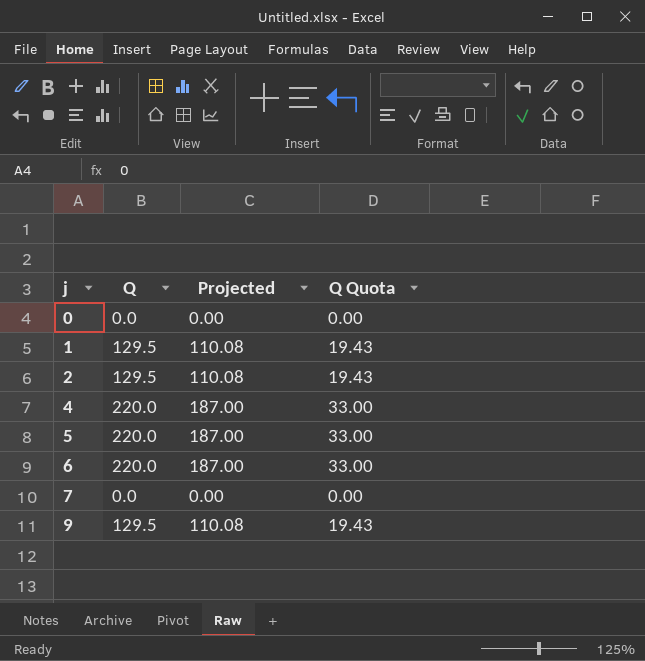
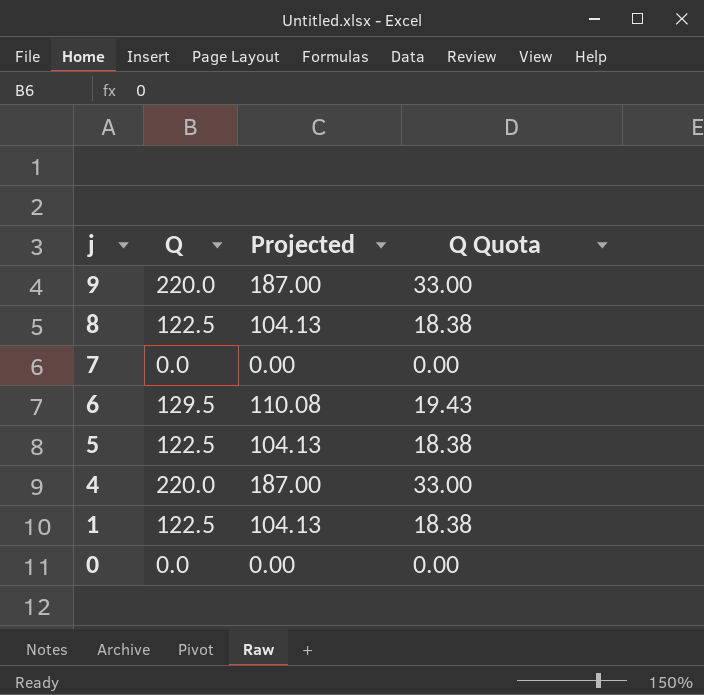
row order: j ascending -> j descending
row 2: 129.5 | 110.08 | 19.43 -> none
9 | Q: 129.5 -> 220.0
9 | Projected: 110.08 -> 187.00
9 | Q Quota: 19.43 -> 33.00
row 8: none -> 122.5 | 104.13 | 18.38
6 | Q: 220.0 -> 129.5
6 | Projected: 187.00 -> 110.08
6 | Q Quota: 33.00 -> 19.43
5 | Q: 220.0 -> 122.5
5 | Projected: 187.00 -> 104.13
5 | Q Quota: 33.00 -> 18.38
1 | Q: 129.5 -> 122.5
1 | Projected: 110.08 -> 104.13
1 | Q Quota: 19.43 -> 18.38

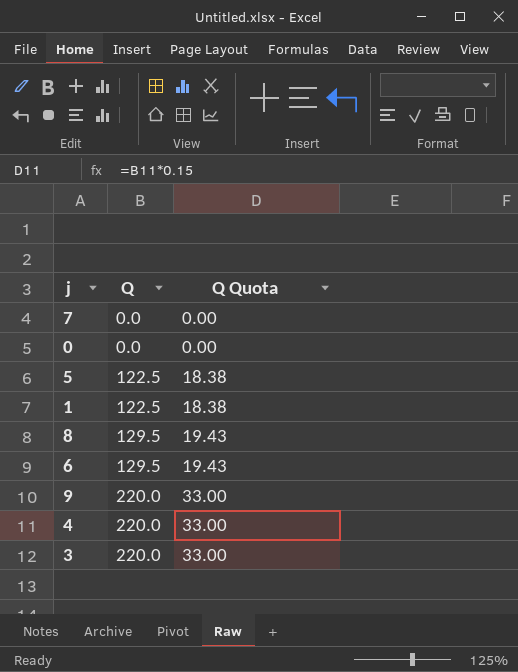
row order: j descending -> Q ascending
column Projected | formula: [Q] * 0.85 -> none
8 | Q: 122.5 -> 129.5
8 | Q Quota: 18.38 -> 19.43
row 3: none -> 220.0 | 33.00

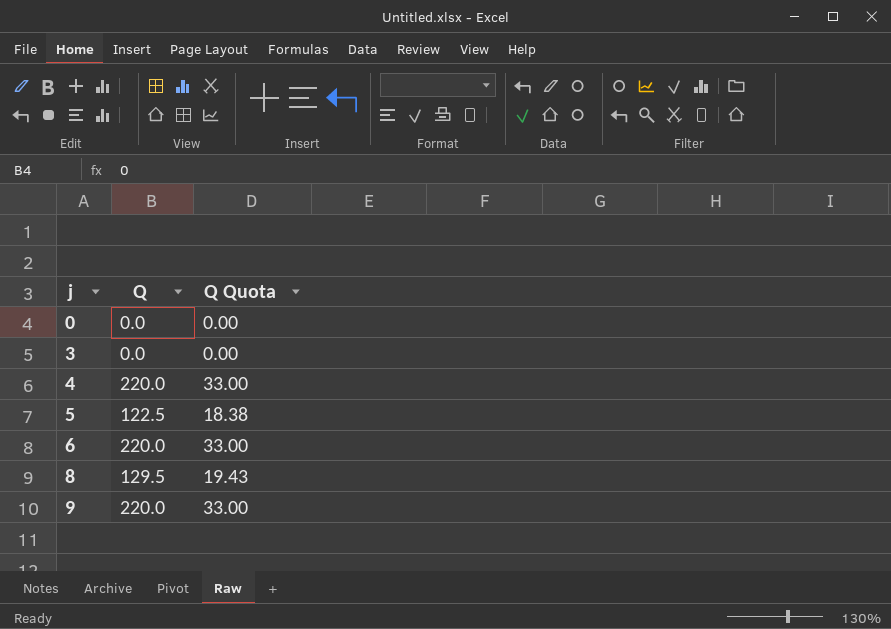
row order: Q ascending -> j ascending
row 7: 0.0 | 0.00 -> none
row 1: 122.5 | 18.38 -> none
3 | Q: 220.0 -> 0.0
3 | Q Quota: 33.00 -> 0.00
6 | Q: 129.5 -> 220.0
6 | Q Quota: 19.43 -> 33.00

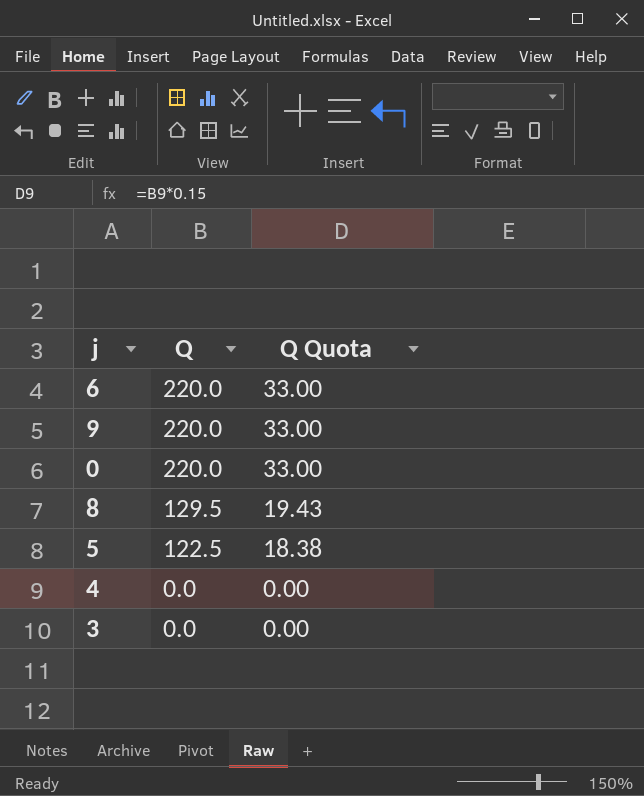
row order: j ascending -> Q descending
0 | Q: 0.0 -> 220.0
0 | Q Quota: 0.00 -> 33.00
4 | Q: 220.0 -> 0.0
4 | Q Quota: 33.00 -> 0.00

